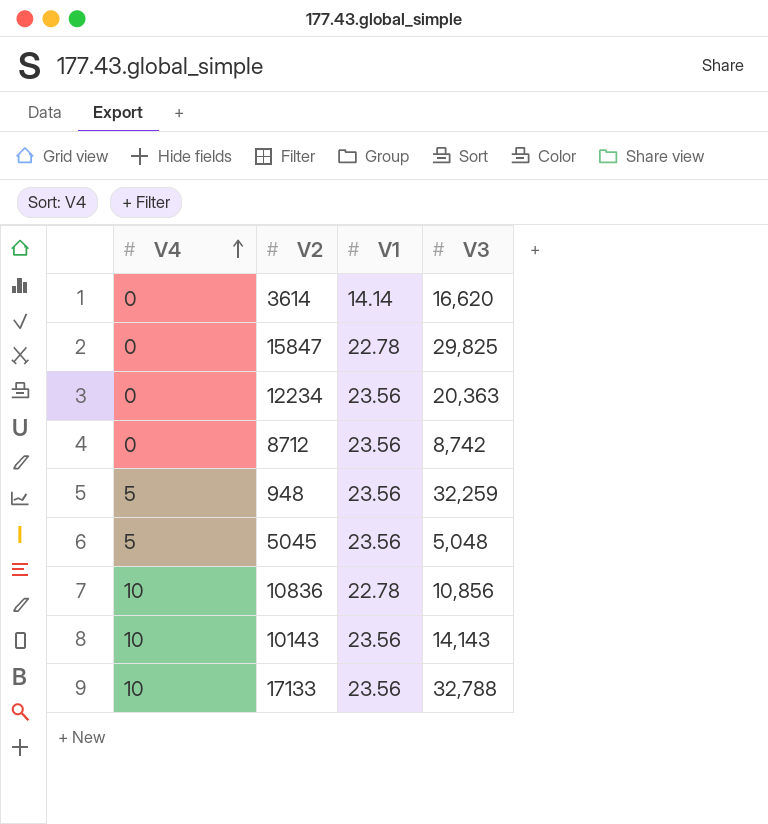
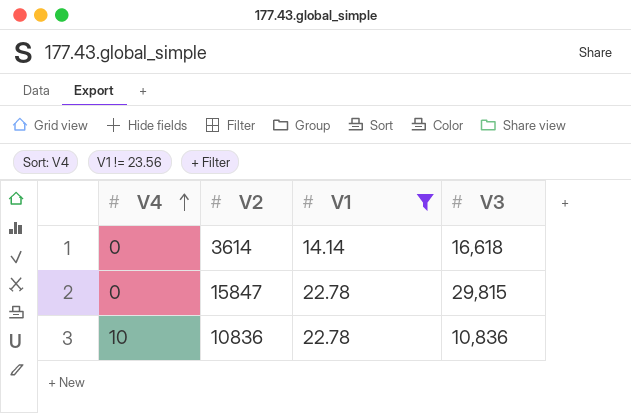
filter: none -> V1 != 23.56
3614 | V3: 16,620 -> 16,618
15847 | V3: 29,825 -> 29,815
10836 | V3: 10,856 -> 10,836

